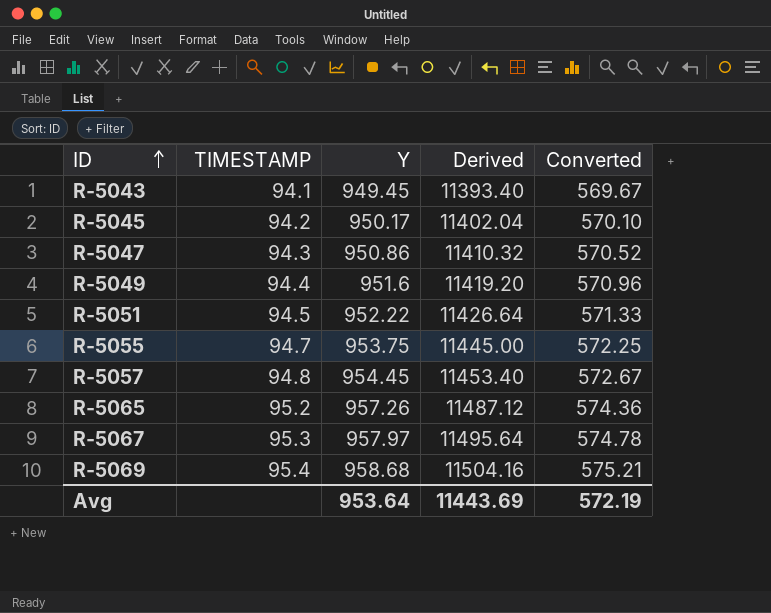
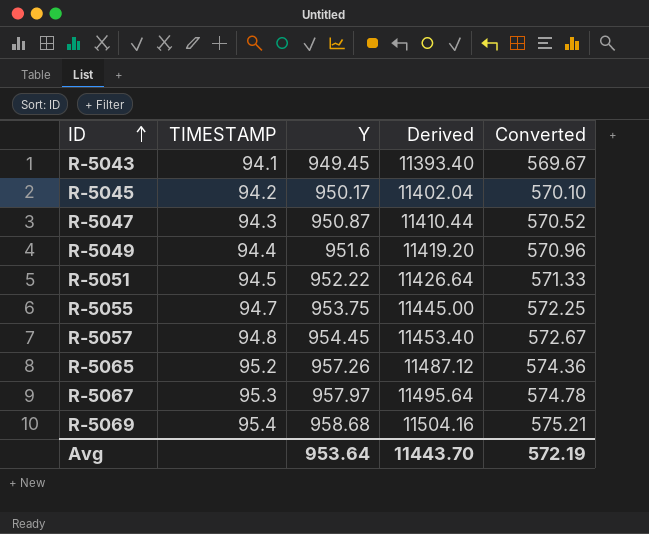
R-5047 | Y: 950.86 -> 950.87
R-5047 | Derived: 11410.32 -> 11410.44
Avg | Derived: 11443.69 -> 11443.70

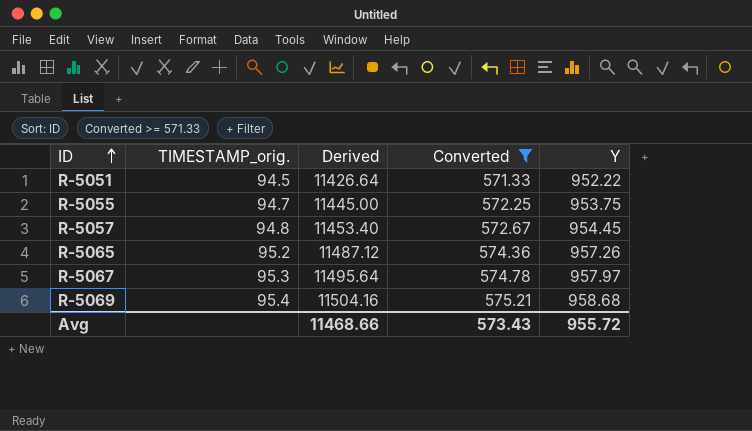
filter: none -> Converted >= 571.33
column name: TIMESTAMP -> TIMESTAMP_orig.
column Y | position: 3 -> 5
Avg | Derived: 11443.70 -> 11468.66
Avg | Converted: 572.19 -> 573.43
Avg | Y: 953.64 -> 955.72

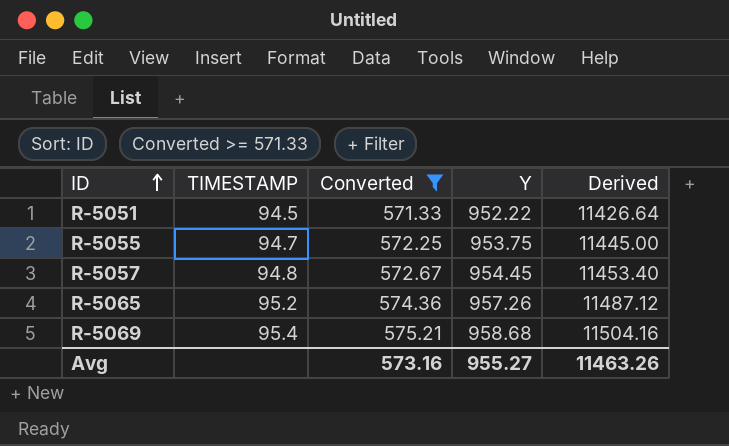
column name: TIMESTAMP_orig. -> TIMESTAMP
column Derived | position: 3 -> 5
row R-5067: 95.3 | 11495.64 | 574.78 | 957.97 -> none
Avg | Converted: 573.43 -> 573.16
Avg | Y: 955.72 -> 955.27
Avg | Derived: 11468.66 -> 11463.26

